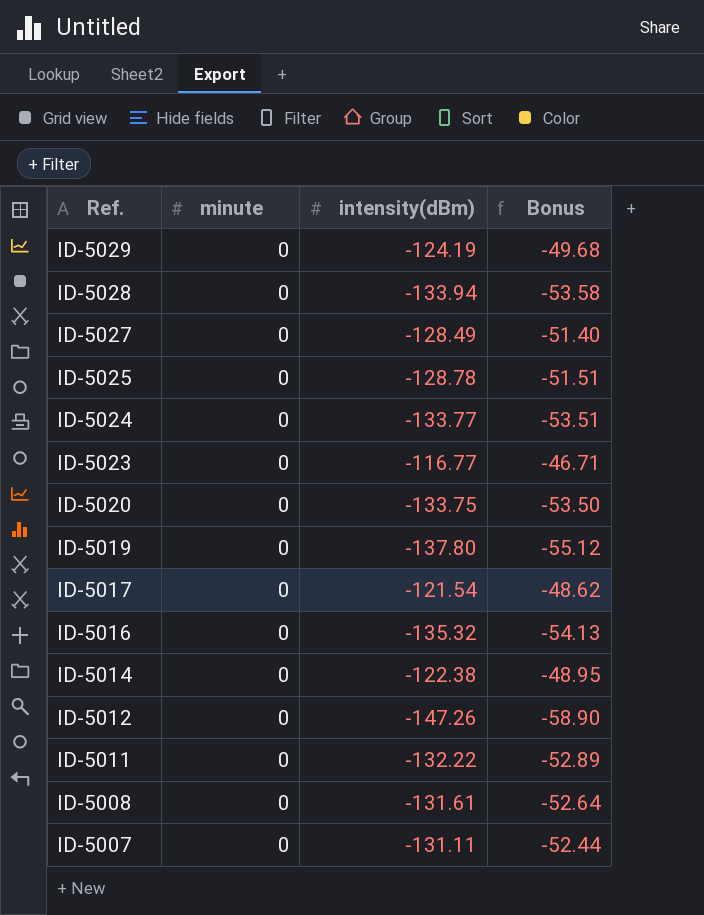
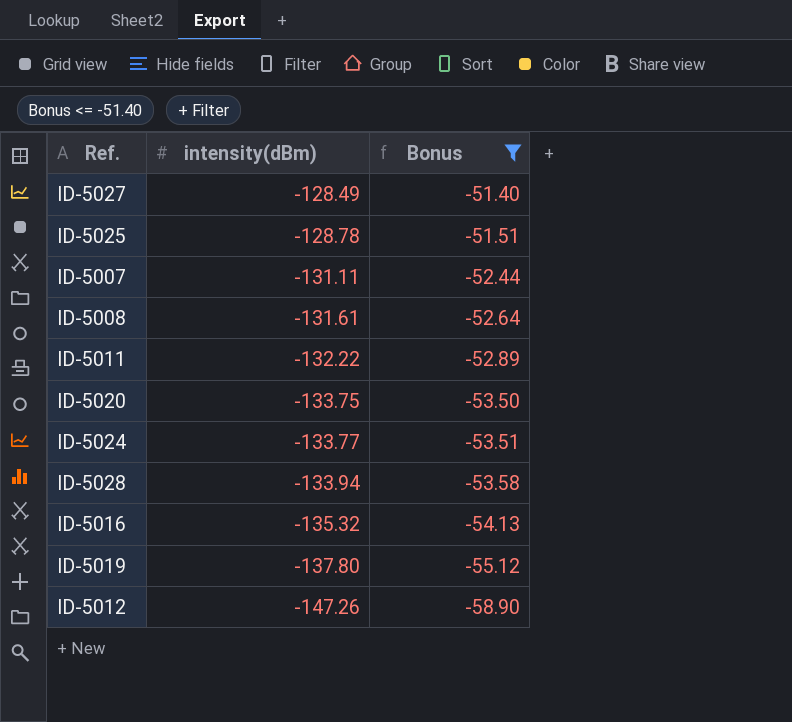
filter: none -> Bonus <= -51.40
row order: Ref. descending -> intensity(dBm) descending
column minute | position: 2 -> none

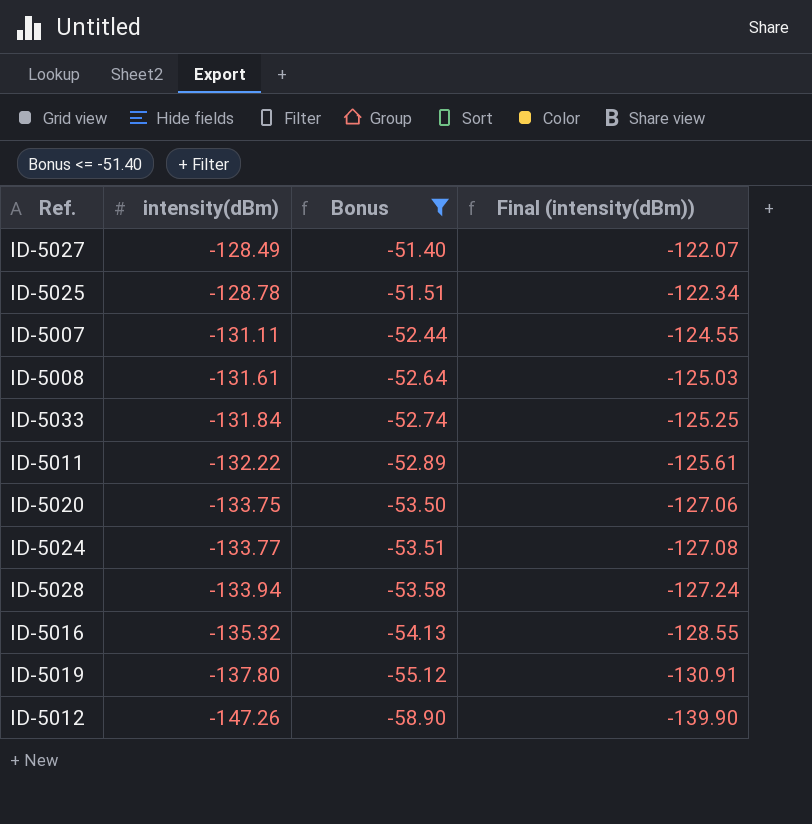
column Final (intensity(dBm)) | formula: none -> [intensity(dBm)] * 0.95
row ID-5033: none -> -131.84 | -52.74 | -125.25

